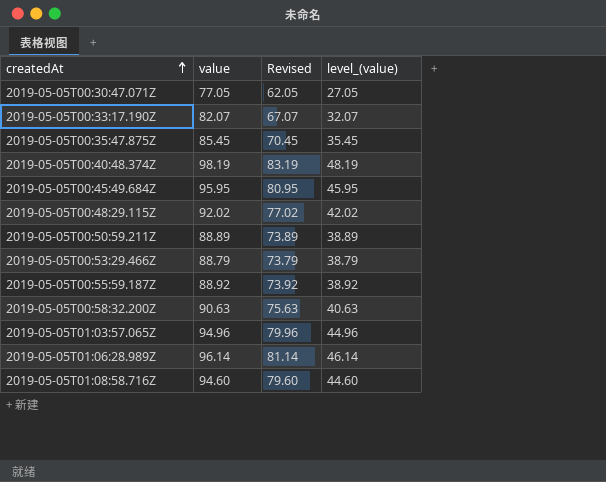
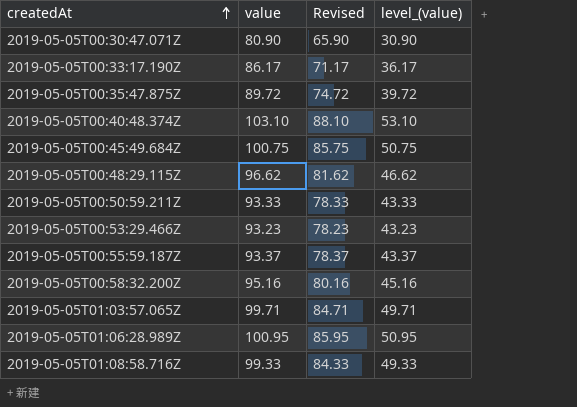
2019-05-05T00:30:47.071Z | value: 77.05 -> 80.90
2019-05-05T00:30:47.071Z | Revised: 62.05 -> 65.90
2019-05-05T00:30:47.071Z | level_(value): 27.05 -> 30.90
2019-05-05T00:33:17.190Z | value: 82.07 -> 86.17
2019-05-05T00:33:17.190Z | Revised: 67.07 -> 71.17
2019-05-05T00:33:17.190Z | level_(value): 32.07 -> 36.17
2019-05-05T00:35:47.875Z | value: 85.45 -> 89.72
2019-05-05T00:35:47.875Z | Revised: 70.45 -> 74.72
2019-05-05T00:35:47.875Z | level_(value): 35.45 -> 39.72
2019-05-05T00:40:48.374Z | value: 98.19 -> 103.10
2019-05-05T00:40:48.374Z | Revised: 83.19 -> 88.10
2019-05-05T00:40:48.374Z | level_(value): 48.19 -> 53.10
2019-05-05T00:45:49.684Z | value: 95.95 -> 100.75
2019-05-05T00:45:49.684Z | Revised: 80.95 -> 85.75
2019-05-05T00:45:49.684Z | level_(value): 45.95 -> 50.75
2019-05-05T00:48:29.115Z | value: 92.02 -> 96.62
2019-05-05T00:48:29.115Z | Revised: 77.02 -> 81.62
2019-05-05T00:48:29.115Z | level_(value): 42.02 -> 46.62
2019-05-05T00:50:59.211Z | value: 88.89 -> 93.33
2019-05-05T00:50:59.211Z | Revised: 73.89 -> 78.33
2019-05-05T00:50:59.211Z | level_(value): 38.89 -> 43.33
2019-05-05T00:53:29.466Z | value: 88.79 -> 93.23
2019-05-05T00:53:29.466Z | Revised: 73.79 -> 78.23
2019-05-05T00:53:29.466Z | level_(value): 38.79 -> 43.23
2019-05-05T00:55:59.187Z | value: 88.92 -> 93.37
2019-05-05T00:55:59.187Z | Revised: 73.92 -> 78.37
2019-05-05T00:55:59.187Z | level_(value): 38.92 -> 43.37
2019-05-05T00:58:32.200Z | value: 90.63 -> 95.16
2019-05-05T00:58:32.200Z | Revised: 75.63 -> 80.16
2019-05-05T00:58:32.200Z | level_(value): 40.63 -> 45.16
2019-05-05T01:03:57.065Z | value: 94.96 -> 99.71
2019-05-05T01:03:57.065Z | Revised: 79.96 -> 84.71
2019-05-05T01:03:57.065Z | level_(value): 44.96 -> 49.71
2019-05-05T01:06:28.989Z | value: 96.14 -> 100.95
2019-05-05T01:06:28.989Z | Revised: 81.14 -> 85.95
2019-05-05T01:06:28.989Z | level_(value): 46.14 -> 50.95
2019-05-05T01:08:58.716Z | value: 94.60 -> 99.33
2019-05-05T01:08:58.716Z | Revised: 79.60 -> 84.33
2019-05-05T01:08:58.716Z | level_(value): 44.60 -> 49.33

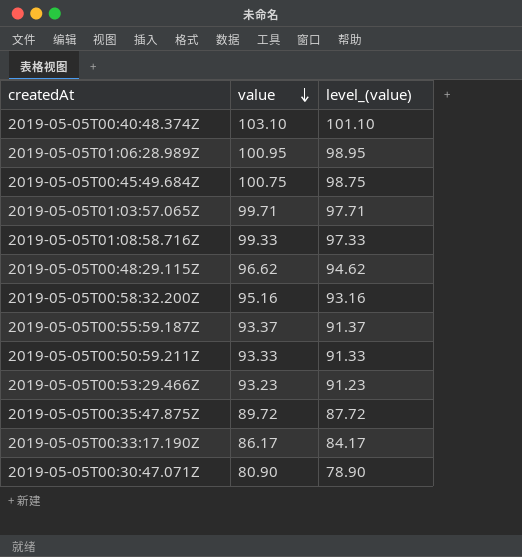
row order: createdAt ascending -> value descending
column Revised | formula: [value] - 15 -> none
column level_(value) | formula: [value] - 50 -> [value] - 2

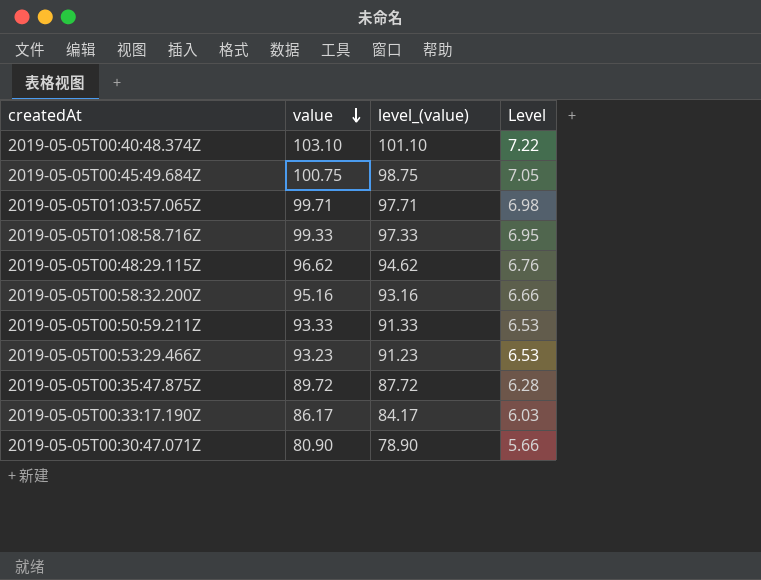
column Level | formula: none -> [value] * 0.07
row 2019-05-05T01:06:28.989Z: 100.95 | 98.95 -> none
row 2019-05-05T00:55:59.187Z: 93.37 | 91.37 -> none

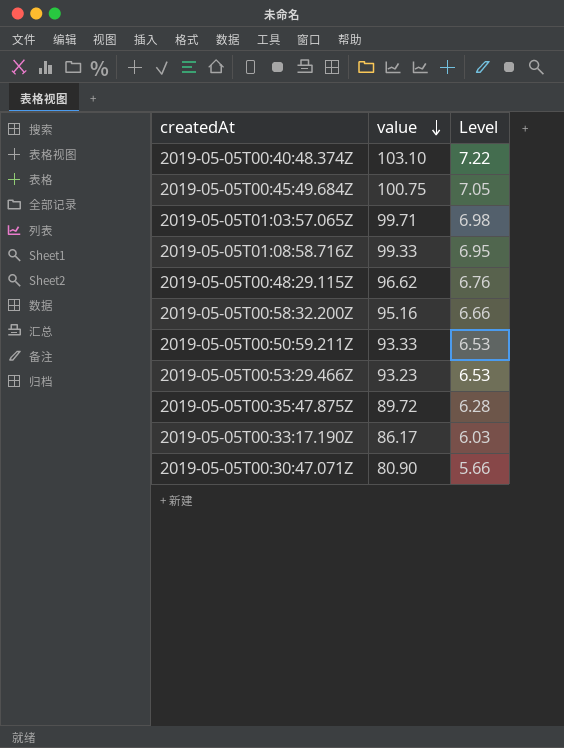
column level_(value) | formula: [value] - 2 -> none

